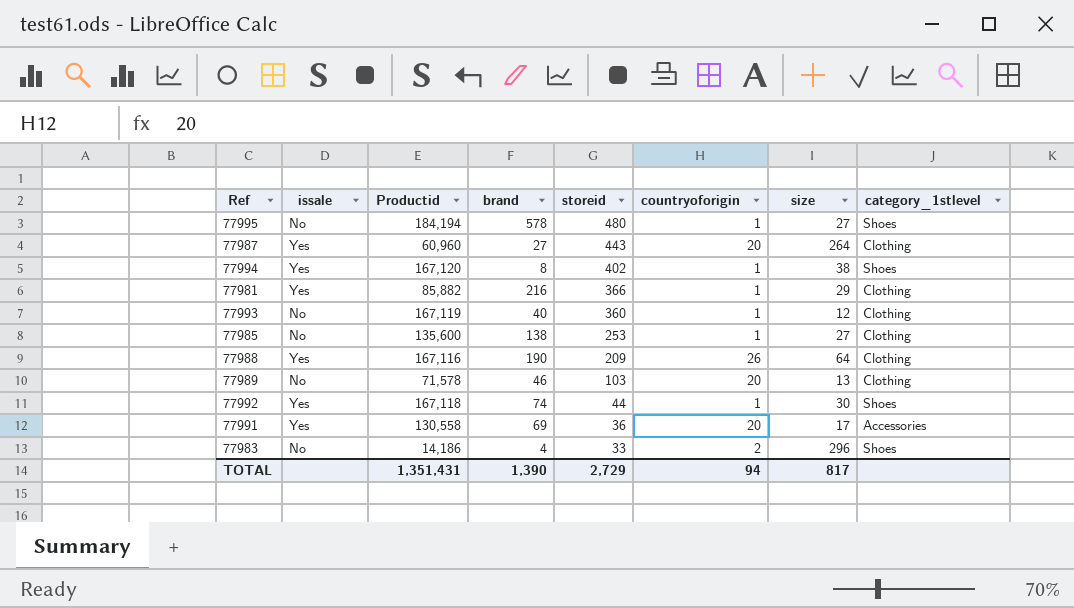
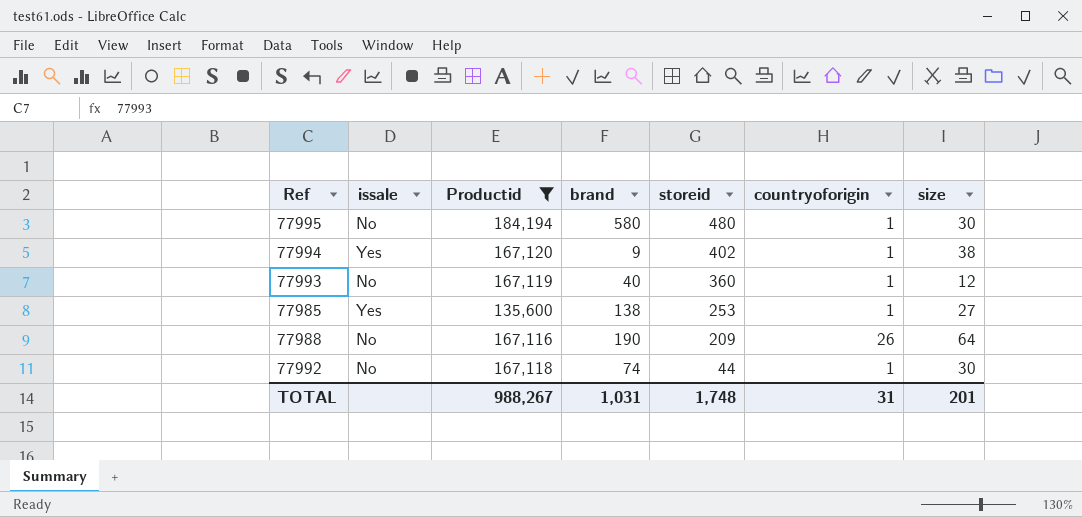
filter: none -> Productid >= 135,600
column category_1stlevel | position: 8 -> none
77995 | brand: 578 -> 580
77995 | size: 27 -> 30
77994 | brand: 8 -> 9
77985 | issale: No -> Yes
77988 | issale: Yes -> No
77992 | issale: Yes -> No
TOTAL | Productid: 1,351,431 -> 988,267
TOTAL | brand: 1,390 -> 1,031
TOTAL | storeid: 2,729 -> 1,748
TOTAL | countryoforigin: 94 -> 31
TOTAL | size: 817 -> 201

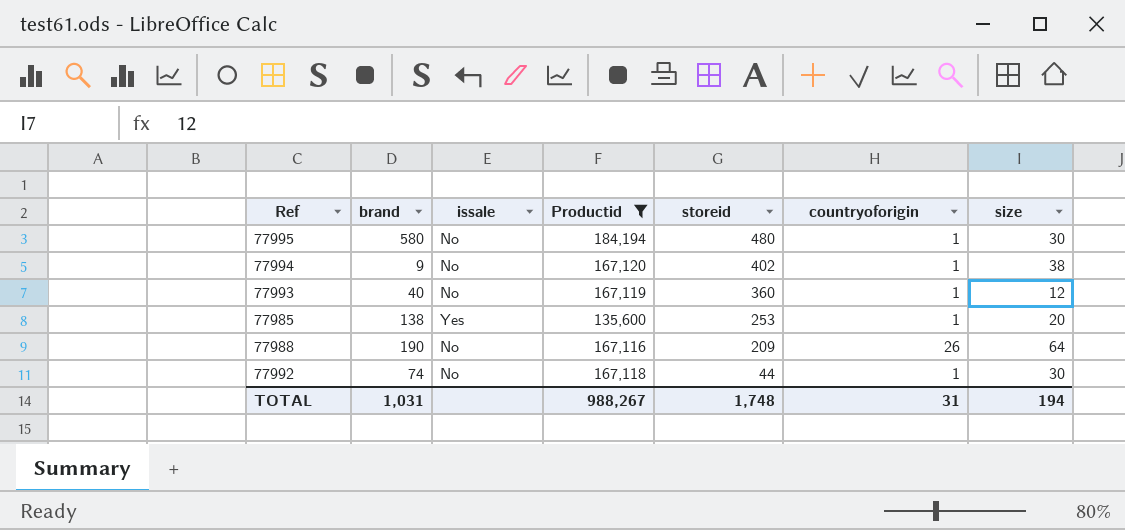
column brand | position: 4 -> 2
77994 | issale: Yes -> No
77985 | size: 27 -> 20
TOTAL | size: 201 -> 194

